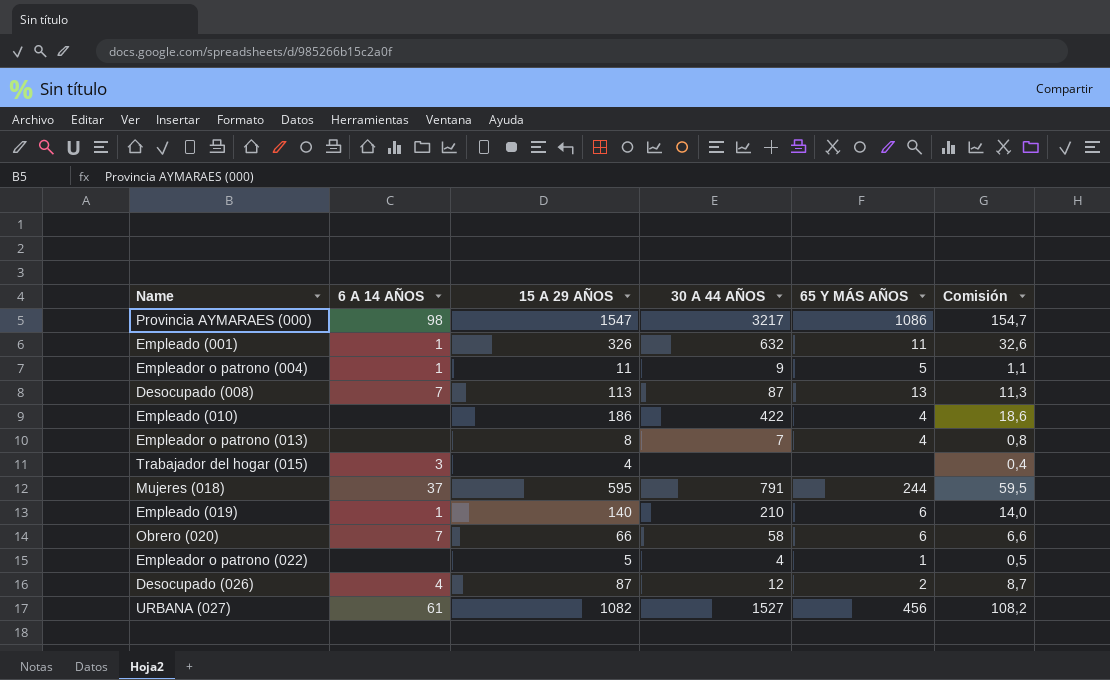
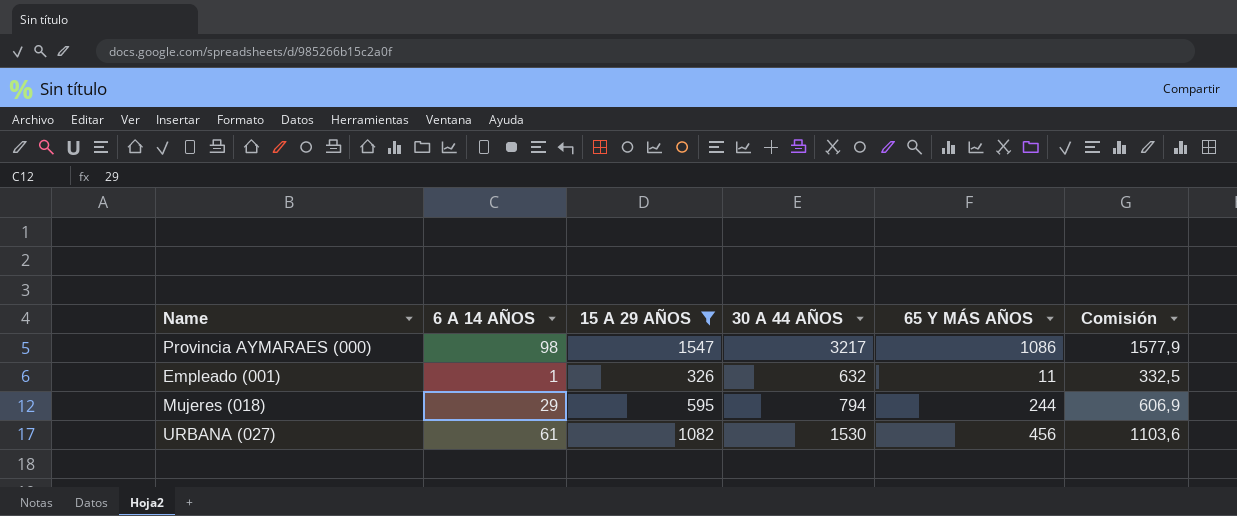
filter: none -> 15 A 29 AÑOS >= 326
column Comisión | formula: [15 A 29 AÑOS] * 0,1 -> [15 A 29 AÑOS] * 1,02
Mujeres (018) | 6 A 14 AÑOS: 37 -> 29
Mujeres (018) | 30 A 44 AÑOS: 791 -> 794
URBANA (027) | 30 A 44 AÑOS: 1527 -> 1530

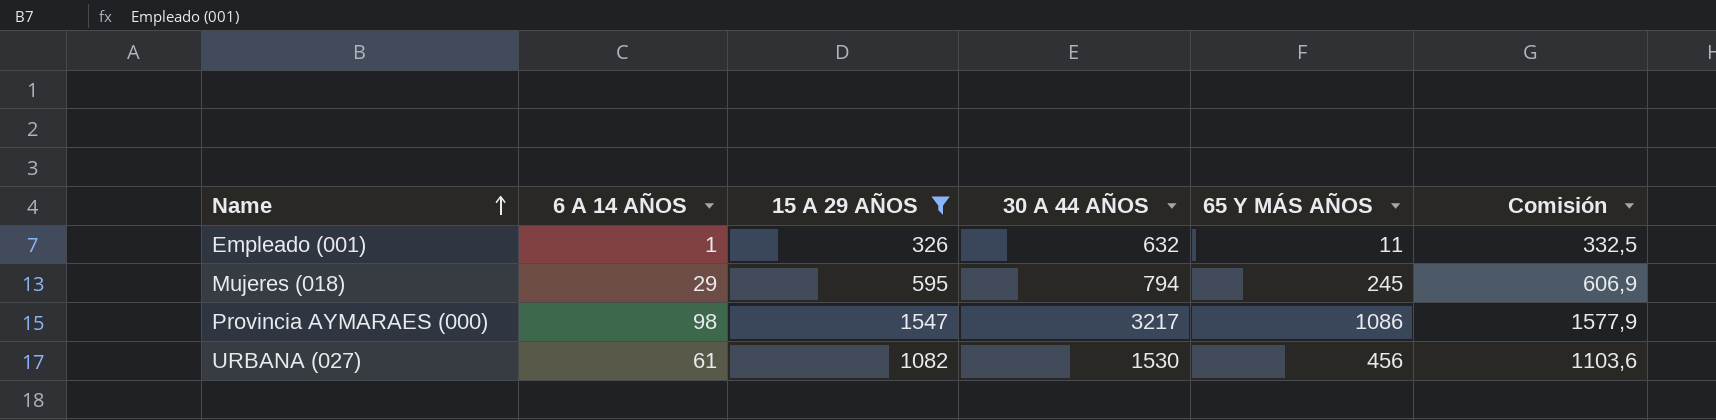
row order: none -> Name ascending
Mujeres (018) | 65 Y MÁS AÑOS: 244 -> 245

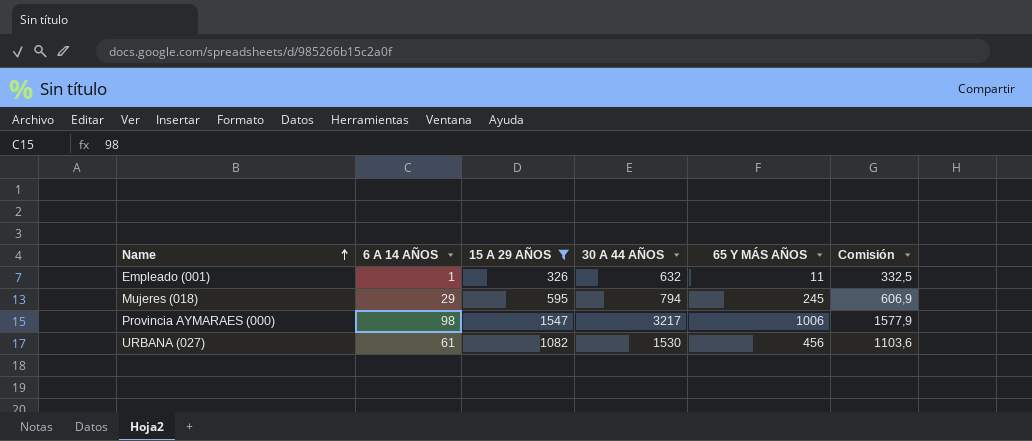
Provincia AYMARAES (000) | 65 Y MÁS AÑOS: 1086 -> 1006

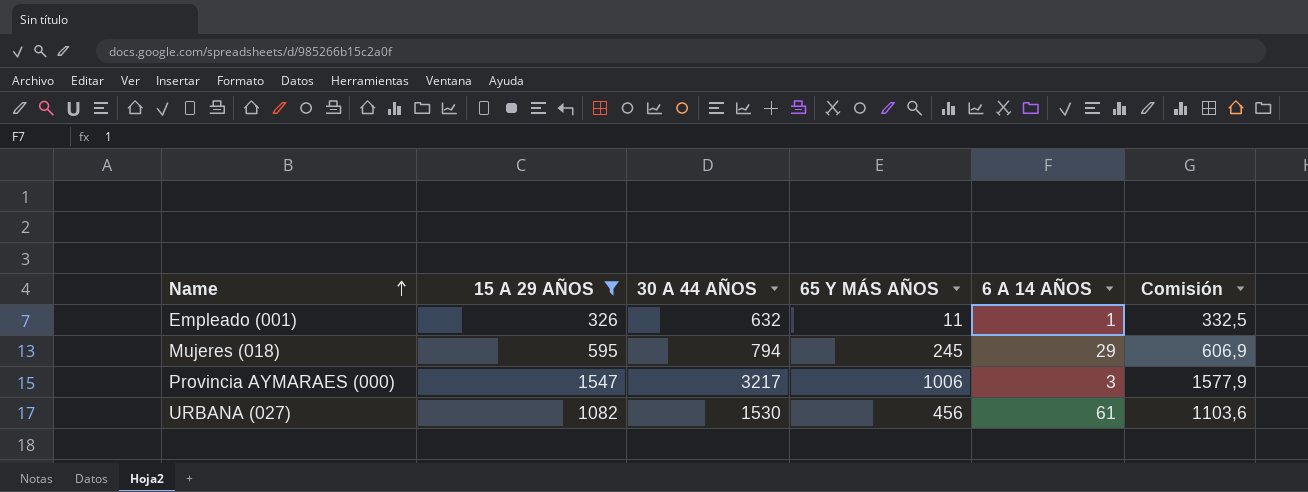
column 6 A 14 AÑOS | position: 2 -> 5
Provincia AYMARAES (000) | 6 A 14 AÑOS: 98 -> 3

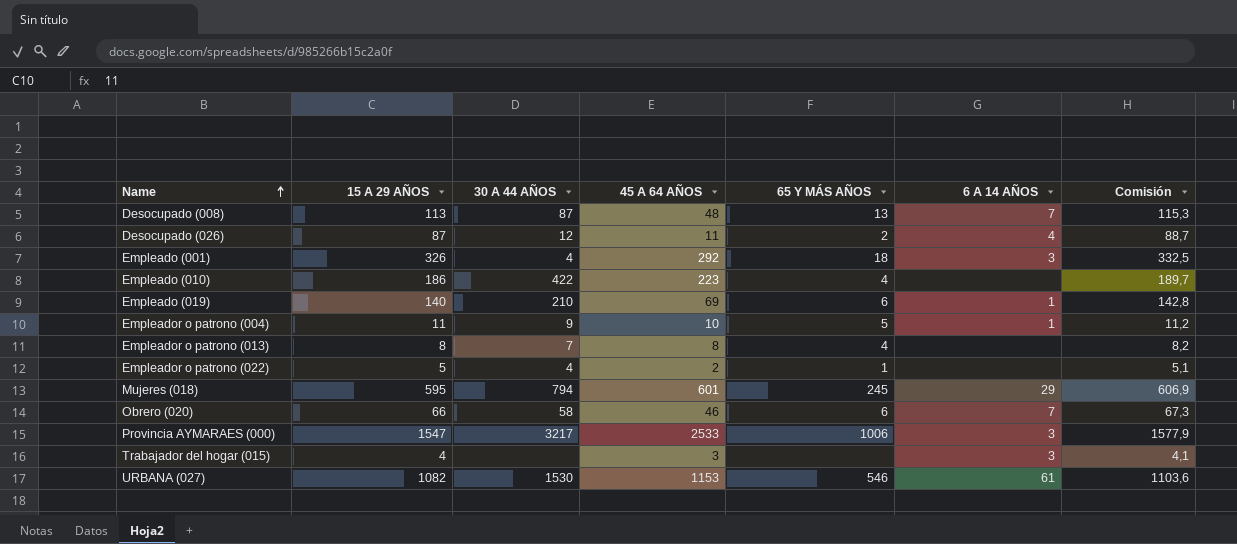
filter: 15 A 29 AÑOS >= 326 -> none
column 45 A 64 AÑOS | position: none -> 4
Empleado (001) | 30 A 44 AÑOS: 632 -> 4
Empleado (001) | 65 Y MÁS AÑOS: 11 -> 18
Empleado (001) | 6 A 14 AÑOS: 1 -> 3
URBANA (027) | 65 Y MÁS AÑOS: 456 -> 546

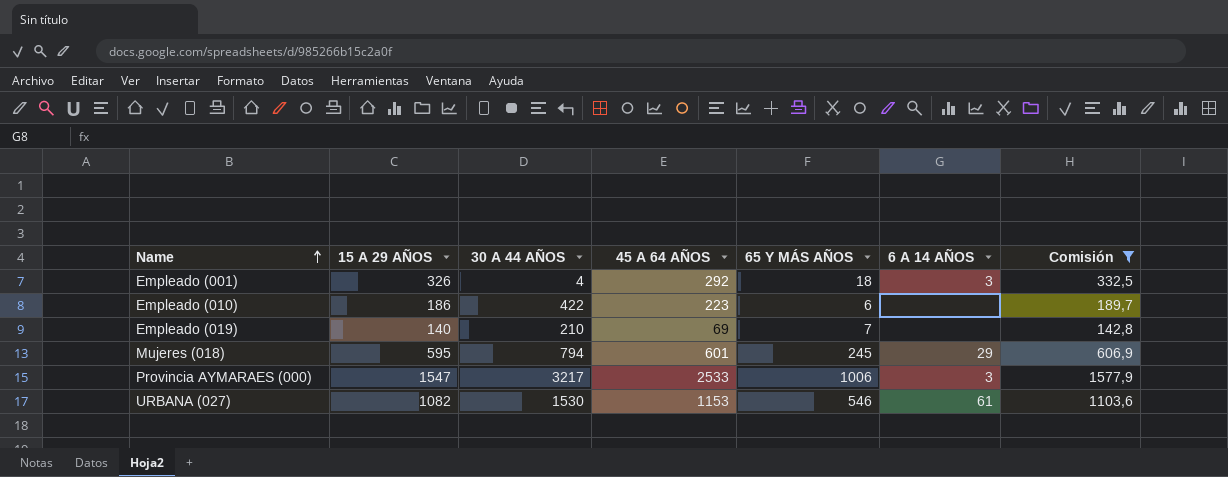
filter: none -> Comisión >= 142,8
Empleado (010) | 65 Y MÁS AÑOS: 4 -> 6
Empleado (019) | 65 Y MÁS AÑOS: 6 -> 7
Empleado (019) | 6 A 14 AÑOS: 1 -> none

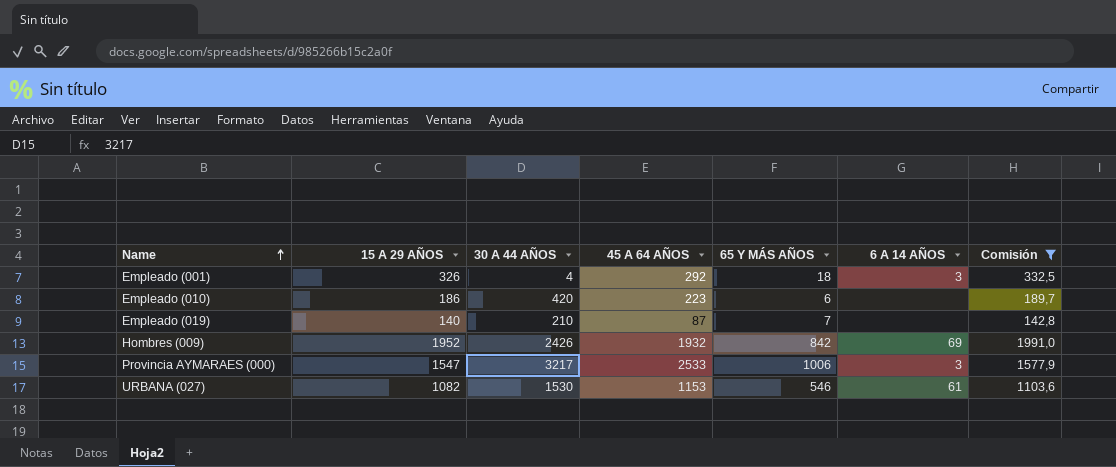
row Mujeres (018): 595 | 794 | 601 | 245 | 29 | 606,9 -> none
Empleado (010) | 30 A 44 AÑOS: 422 -> 420
Empleado (019) | 45 A 64 AÑOS: 69 -> 87
row Hombres (009): none -> 1952 | 2426 | 1932 | 842 | 69 | 1991,0

